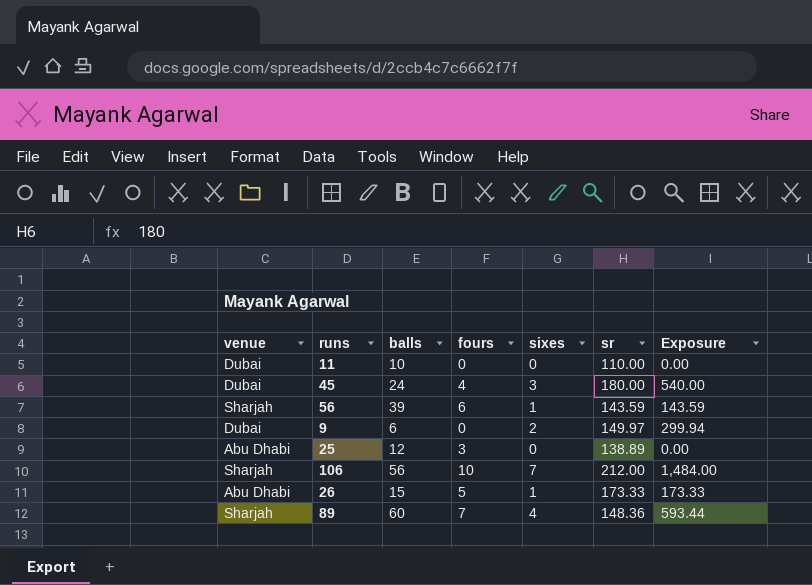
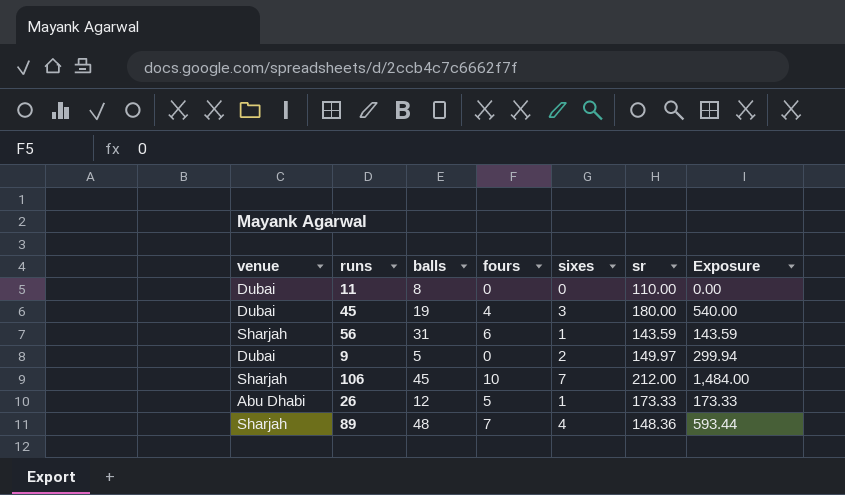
row 25: Abu Dhabi | 12 | 3 | 0 | 138.89 | 0.00 -> none
11 | balls: 10 -> 8
45 | balls: 24 -> 19
56 | balls: 39 -> 31
9 | balls: 6 -> 5
106 | balls: 56 -> 45
26 | balls: 15 -> 12
89 | balls: 60 -> 48

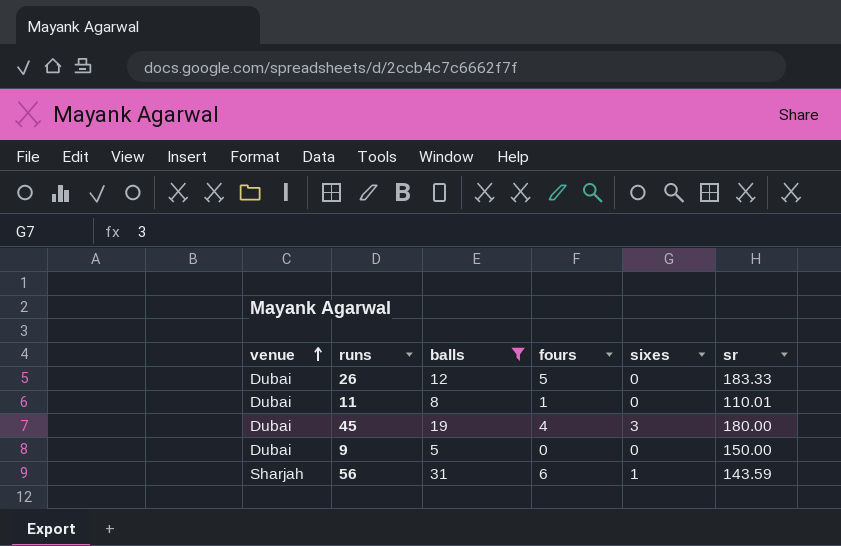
filter: none -> balls <= 31
row order: none -> venue ascending
column Exposure | formula: [sixes] * [sr] -> none
26 | venue: Abu Dhabi -> Dubai
26 | sixes: 1 -> 0
26 | sr: 173.33 -> 183.33
11 | fours: 0 -> 1
11 | sr: 110.00 -> 110.01
9 | sixes: 2 -> 0
9 | sr: 149.97 -> 150.00

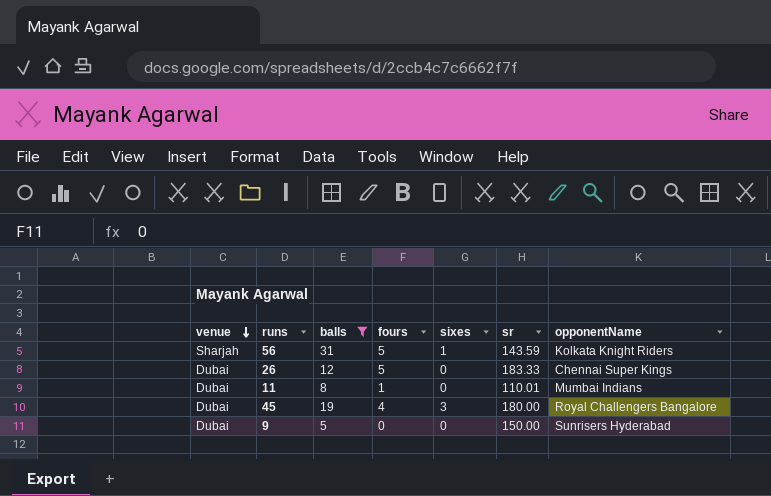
row order: venue ascending -> venue descending
column opponentName | position: none -> 7
56 | fours: 6 -> 5

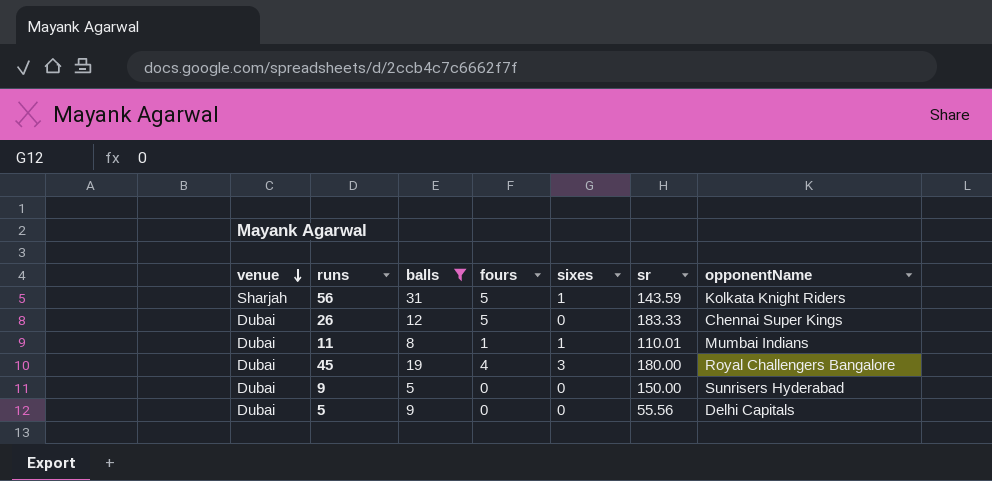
11 | sixes: 0 -> 1
row 5: none -> Dubai | 9 | 0 | 0 | 55.56 | Delhi Capitals

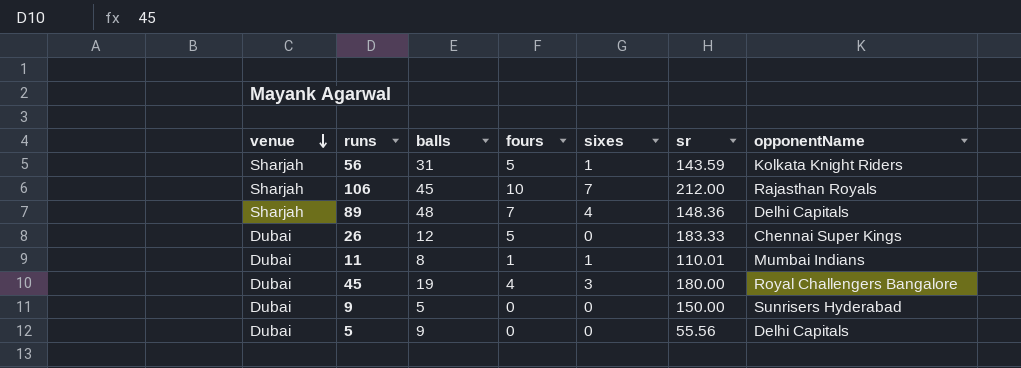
filter: balls <= 31 -> none

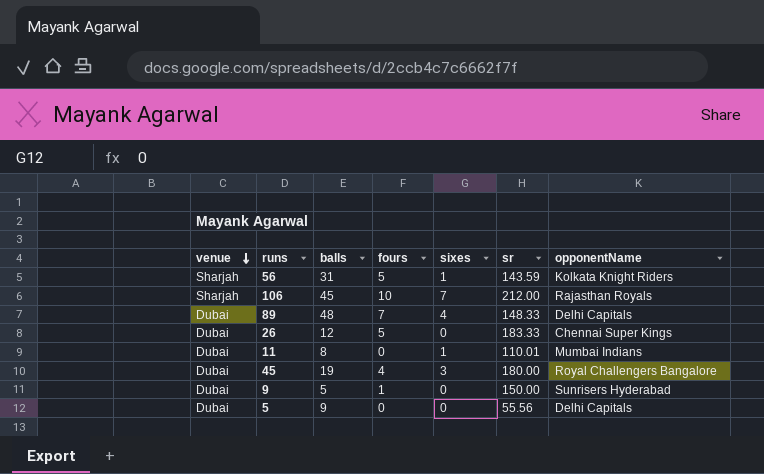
89 | venue: Sharjah -> Dubai
89 | sr: 148.36 -> 148.33
11 | fours: 1 -> 0
9 | fours: 0 -> 1

